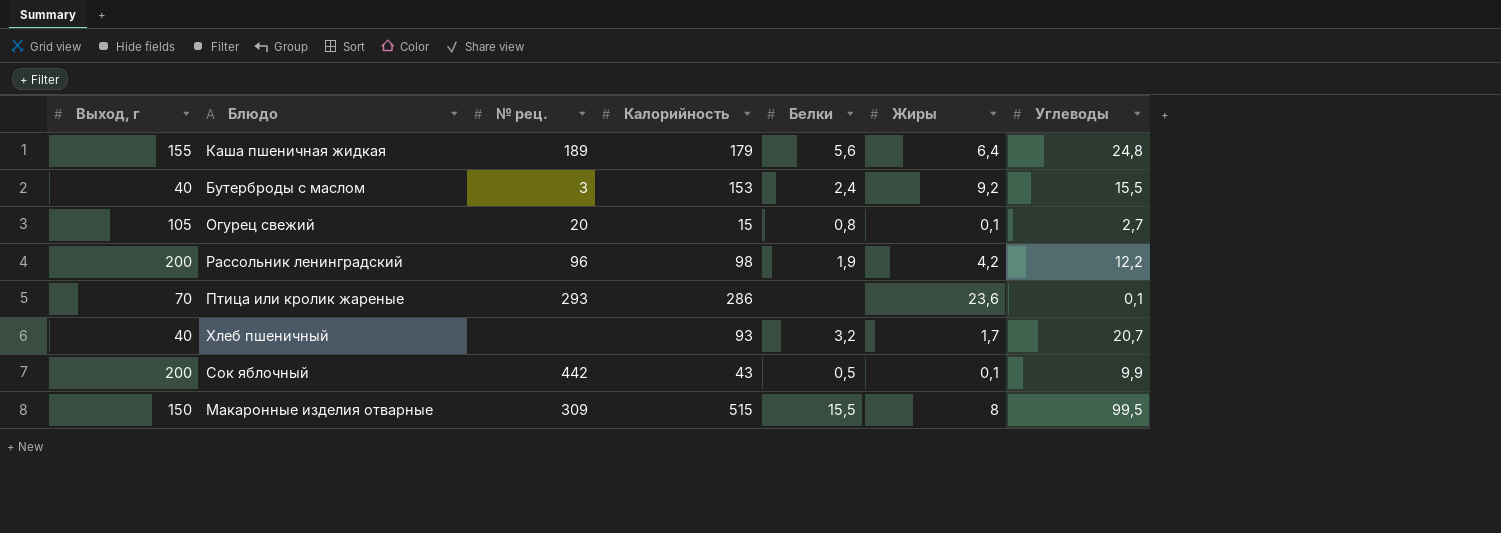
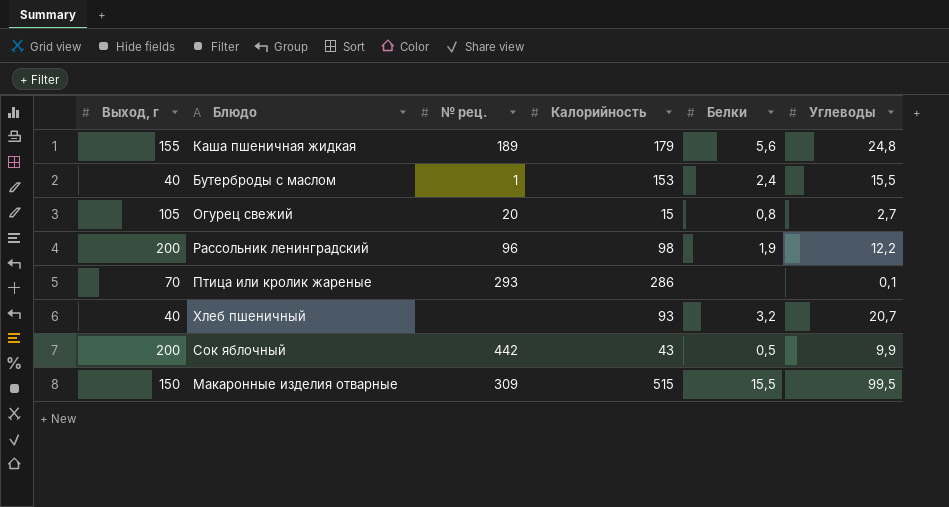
column Жиры | position: 6 -> none
Бутерброды с маслом | № рец.: 3 -> 1

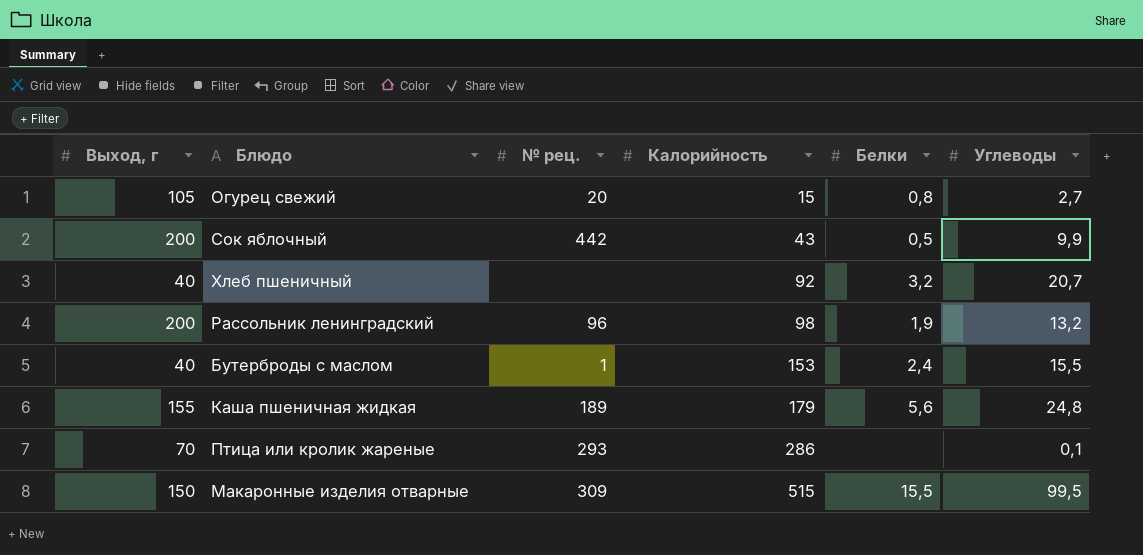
row order: none -> Калорийность ascending
Хлеб пшеничный | Калорийность: 93 -> 92
Рассольник ленинградский | Углеводы: 12,2 -> 13,2

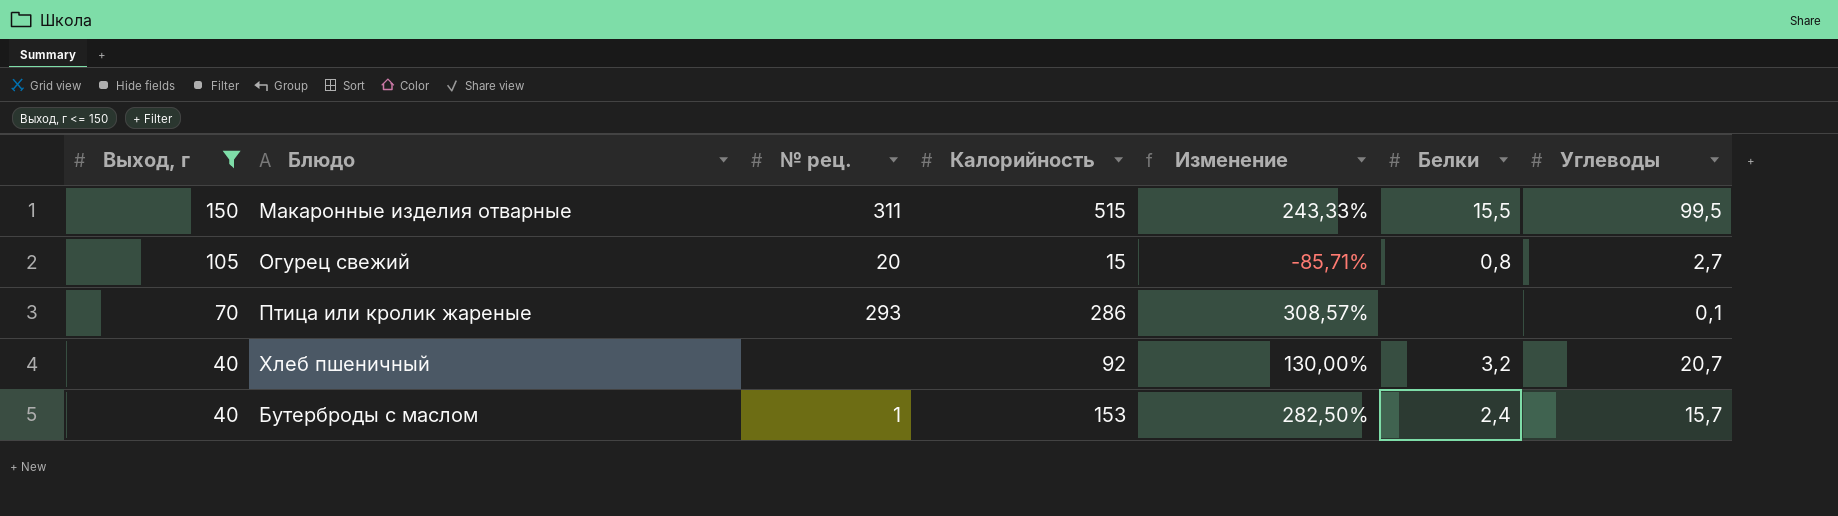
filter: none -> Выход, г <= 150
row order: Калорийность ascending -> Выход, г descending
column Изменение | formula: none -> ([Калорийность] - [Выход, г]) / [Выход, г]
Макаронные изделия отварные | № рец.: 309 -> 311
Бутерброды с маслом | Углеводы: 15,5 -> 15,7

